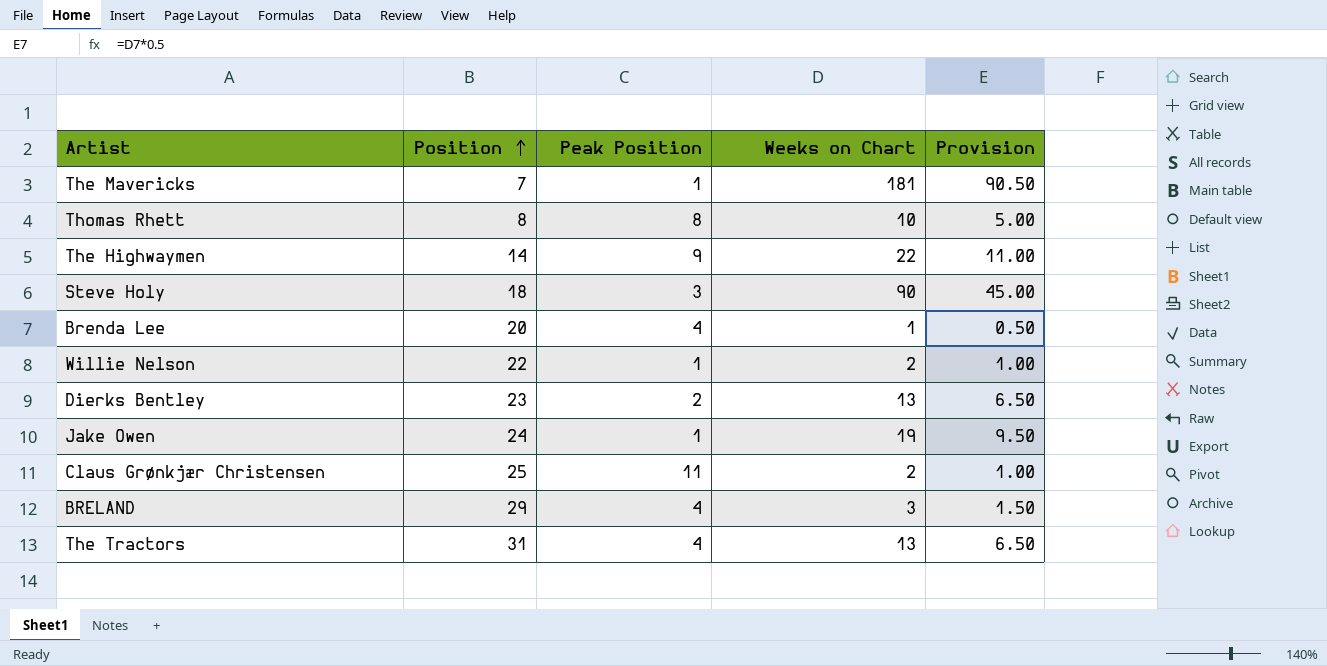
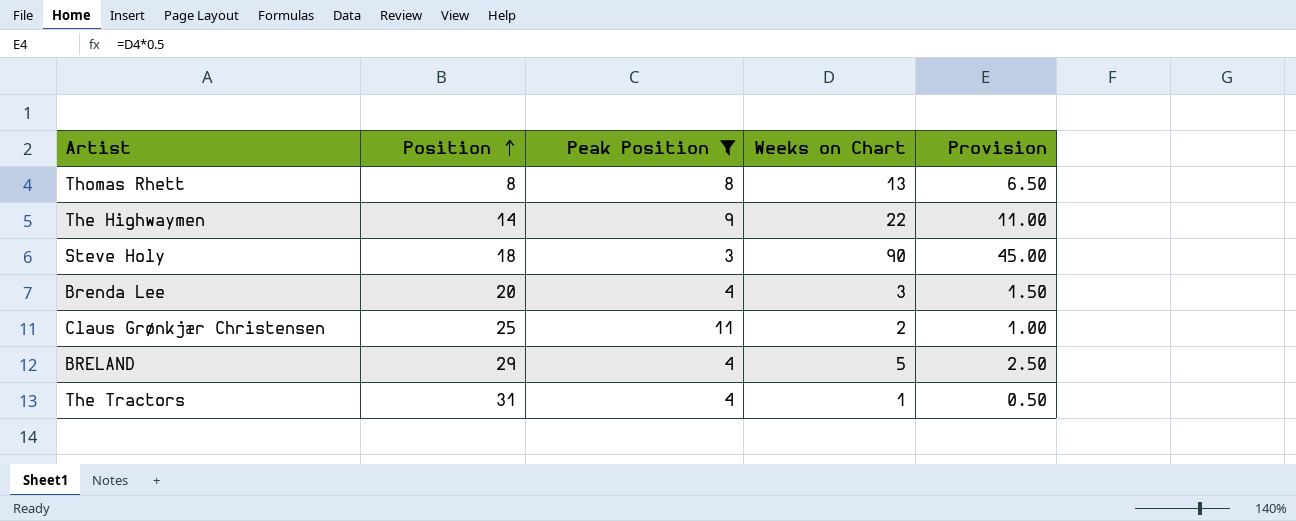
filter: none -> Peak Position >= 3
Thomas Rhett | Weeks on Chart: 10 -> 13
Thomas Rhett | Provision: 5.00 -> 6.50
Brenda Lee | Weeks on Chart: 1 -> 3
Brenda Lee | Provision: 0.50 -> 1.50
BRELAND | Weeks on Chart: 3 -> 5
BRELAND | Provision: 1.50 -> 2.50
The Tractors | Weeks on Chart: 13 -> 1
The Tractors | Provision: 6.50 -> 0.50

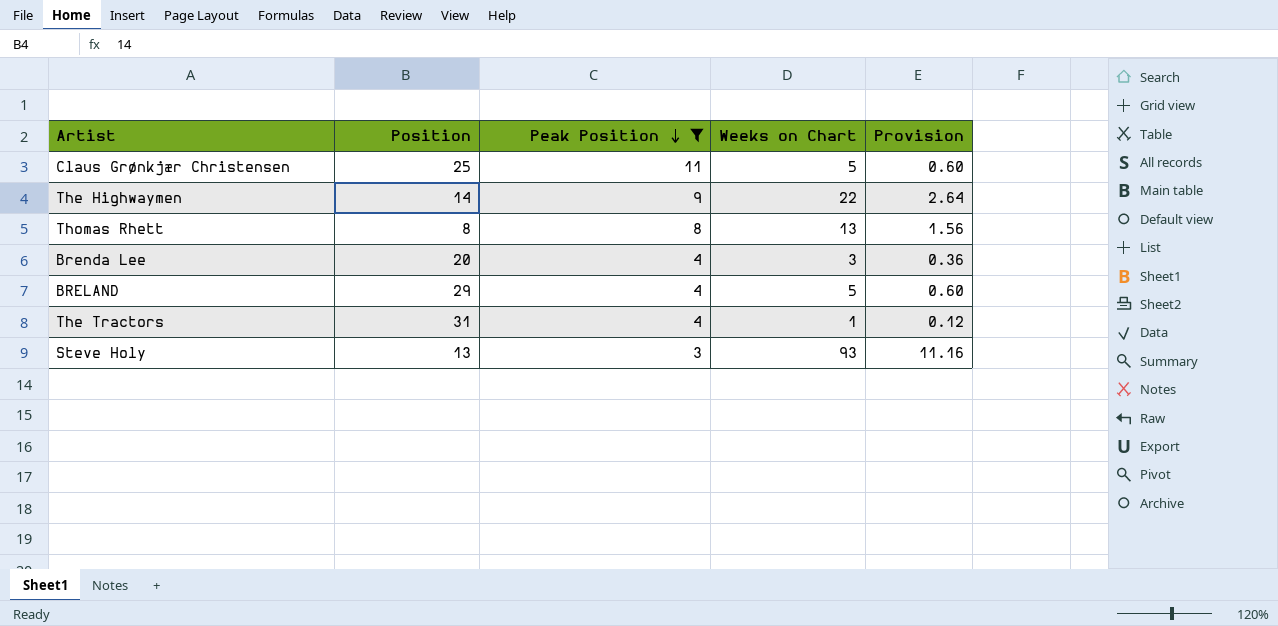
row order: Position ascending -> Peak Position descending
column Provision | formula: [Weeks on Chart] * 0.5 -> [Weeks on Chart] * 0.12
Claus Grønkjær Christensen | Weeks on Chart: 2 -> 5
Steve Holy | Position: 18 -> 13
Steve Holy | Weeks on Chart: 90 -> 93

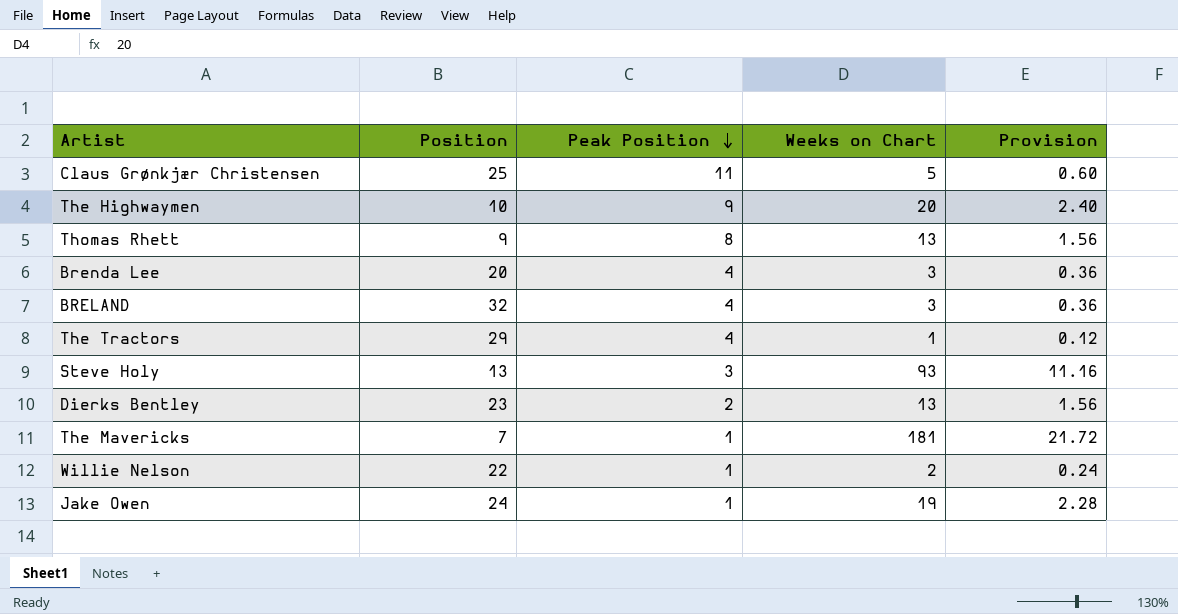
filter: Peak Position >= 3 -> none
The Highwaymen | Position: 14 -> 10
The Highwaymen | Weeks on Chart: 22 -> 20
The Highwaymen | Provision: 2.64 -> 2.40
Thomas Rhett | Position: 8 -> 9
BRELAND | Position: 29 -> 32
BRELAND | Weeks on Chart: 5 -> 3
BRELAND | Provision: 0.60 -> 0.36
The Tractors | Position: 31 -> 29

